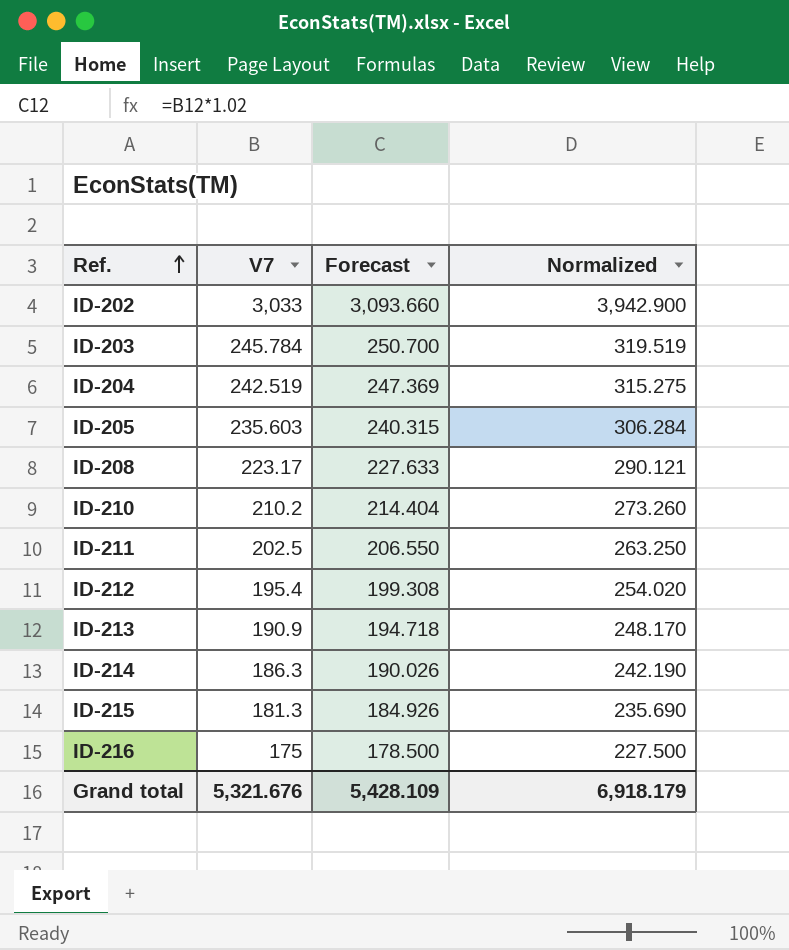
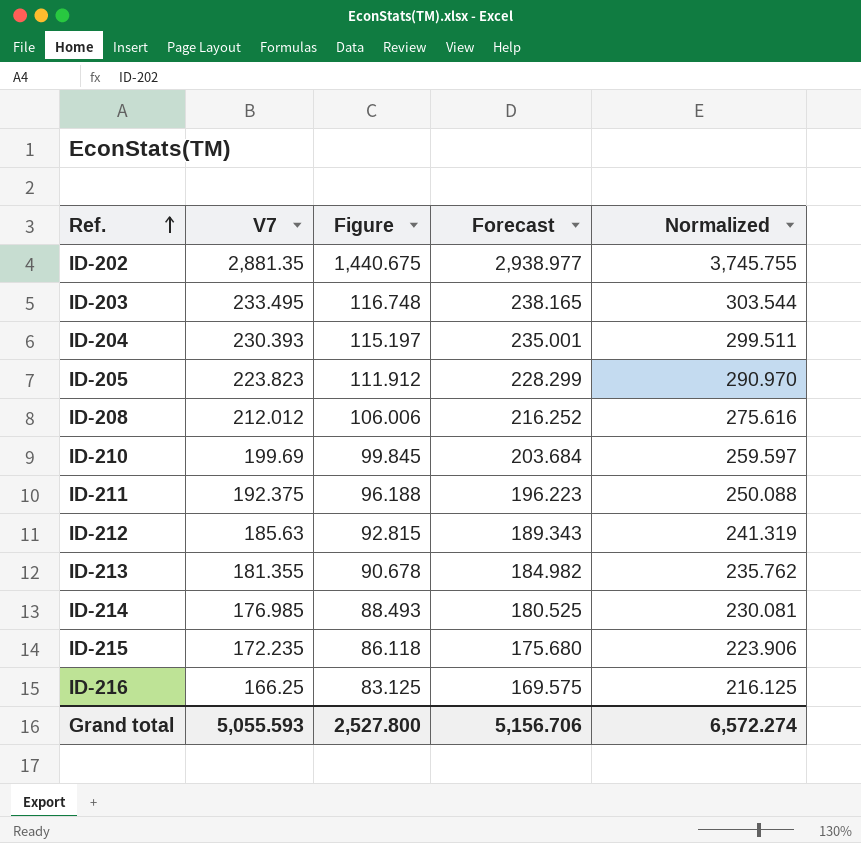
column Figure | formula: none -> [V7] * 0.5
ID-202 | V7: 3,033 -> 2,881.35
ID-202 | Forecast: 3,093.660 -> 2,938.977
ID-202 | Normalized: 3,942.900 -> 3,745.755
ID-203 | V7: 245.784 -> 233.495
ID-203 | Forecast: 250.700 -> 238.165
ID-203 | Normalized: 319.519 -> 303.544
ID-204 | V7: 242.519 -> 230.393
ID-204 | Forecast: 247.369 -> 235.001
ID-204 | Normalized: 315.275 -> 299.511
ID-205 | V7: 235.603 -> 223.823
ID-205 | Forecast: 240.315 -> 228.299
ID-205 | Normalized: 306.284 -> 290.970
ID-208 | V7: 223.17 -> 212.012
ID-208 | Forecast: 227.633 -> 216.252
ID-208 | Normalized: 290.121 -> 275.616
ID-210 | V7: 210.2 -> 199.69
ID-210 | Forecast: 214.404 -> 203.684
ID-210 | Normalized: 273.260 -> 259.597
ID-211 | V7: 202.5 -> 192.375
ID-211 | Forecast: 206.550 -> 196.223
ID-211 | Normalized: 263.250 -> 250.088
ID-212 | V7: 195.4 -> 185.63
ID-212 | Forecast: 199.308 -> 189.343
ID-212 | Normalized: 254.020 -> 241.319
ID-213 | V7: 190.9 -> 181.355
ID-213 | Forecast: 194.718 -> 184.982
ID-213 | Normalized: 248.170 -> 235.762
ID-214 | V7: 186.3 -> 176.985
ID-214 | Forecast: 190.026 -> 180.525
ID-214 | Normalized: 242.190 -> 230.081
ID-215 | V7: 181.3 -> 172.235
ID-215 | Forecast: 184.926 -> 175.680
ID-215 | Normalized: 235.690 -> 223.906
ID-216 | V7: 175 -> 166.25
ID-216 | Forecast: 178.500 -> 169.575
ID-216 | Normalized: 227.500 -> 216.125
Grand total | V7: 5,321.676 -> 5,055.593
Grand total | Forecast: 5,428.109 -> 5,156.706
Grand total | Normalized: 6,918.179 -> 6,572.274

